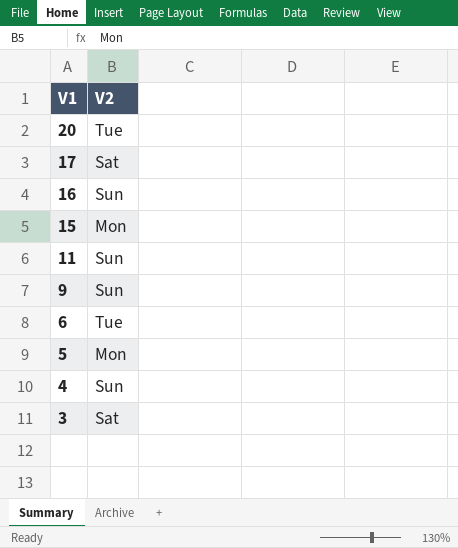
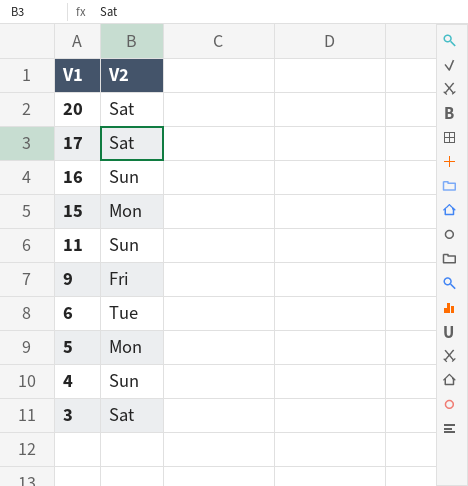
20 | V2: Tue -> Sat
9 | V2: Sun -> Fri

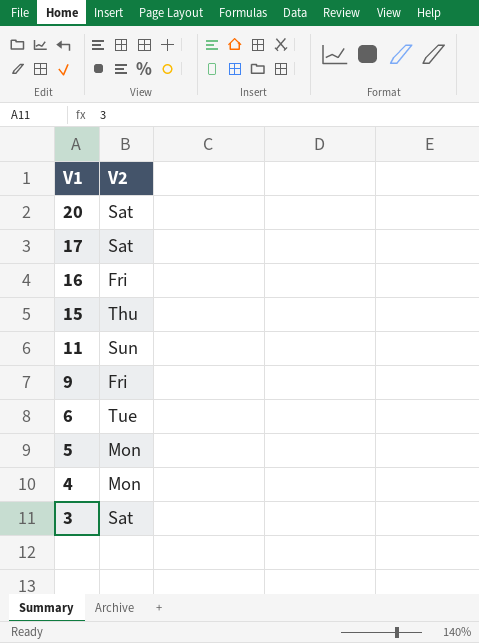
16 | V2: Sun -> Fri
15 | V2: Mon -> Thu
4 | V2: Sun -> Mon

